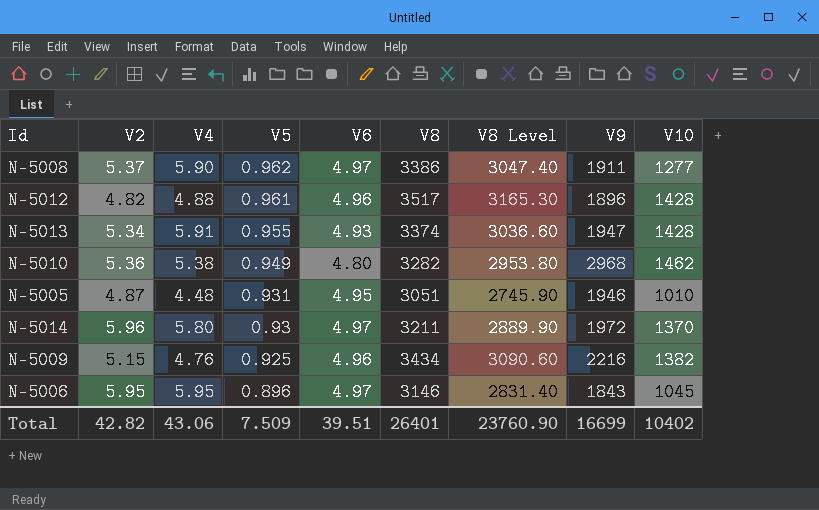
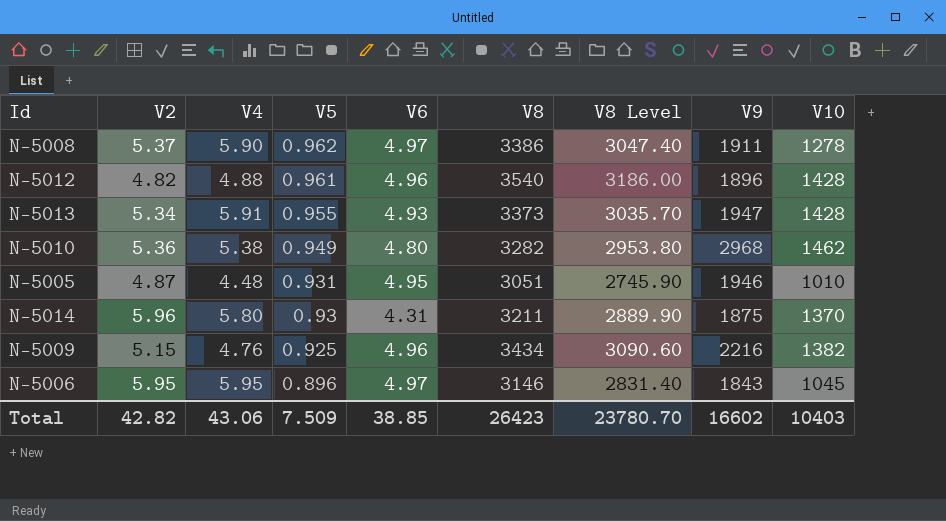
N-5008 | V10: 1277 -> 1278
N-5012 | V8: 3517 -> 3540
N-5012 | V8 Level: 3165.30 -> 3186.00
N-5013 | V8: 3374 -> 3373
N-5013 | V8 Level: 3036.60 -> 3035.70
N-5014 | V6: 4.97 -> 4.31
N-5014 | V9: 1972 -> 1875
Total | V6: 39.51 -> 38.85
Total | V8: 26401 -> 26423
Total | V8 Level: 23760.90 -> 23780.70
Total | V9: 16699 -> 16602
Total | V10: 10402 -> 10403

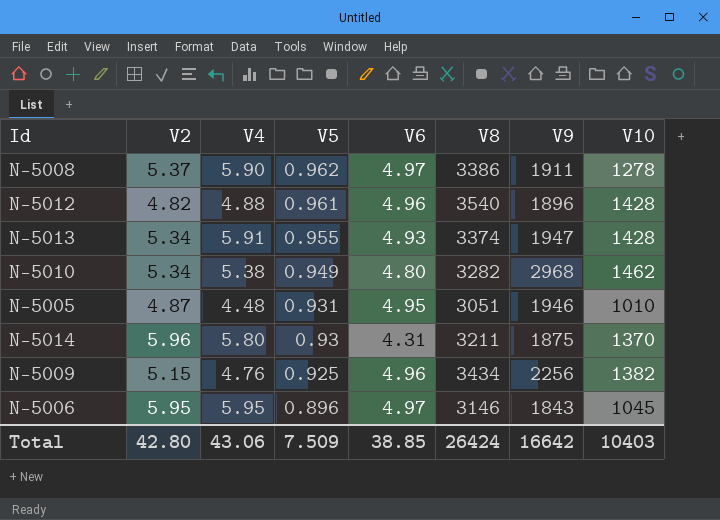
column V8 Level | formula: [V8] * 0.9 -> none
N-5013 | V8: 3373 -> 3374
N-5010 | V2: 5.36 -> 5.34
N-5009 | V9: 2216 -> 2256
Total | V2: 42.82 -> 42.80
Total | V8: 26423 -> 26424
Total | V9: 16602 -> 16642

